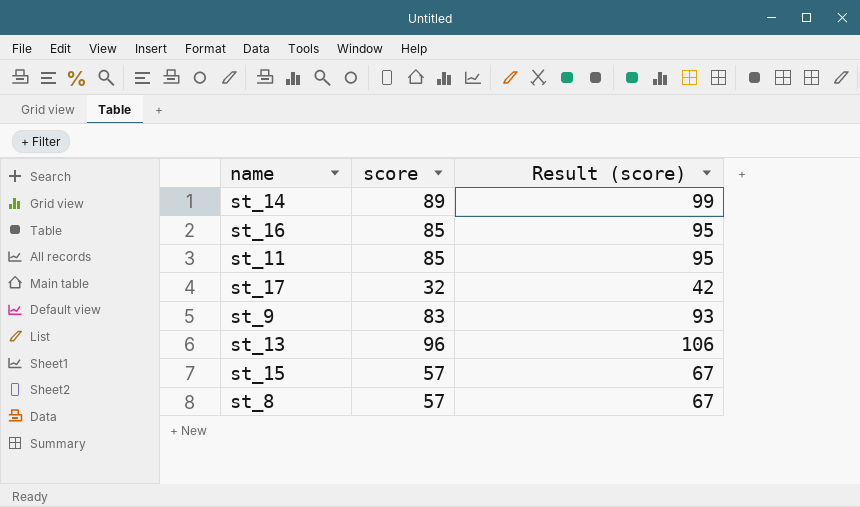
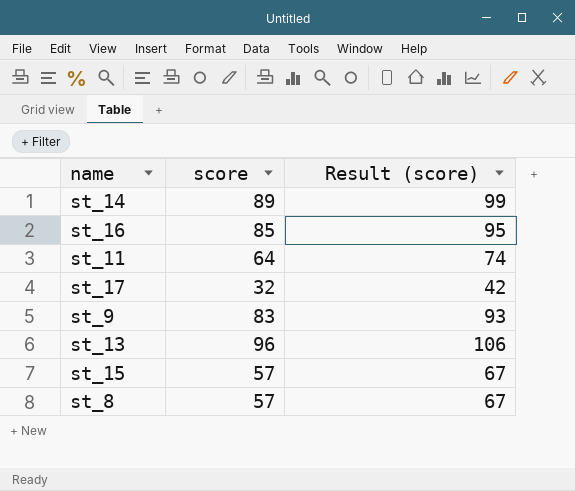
st_11 | score: 85 -> 64
st_11 | Result (score): 95 -> 74

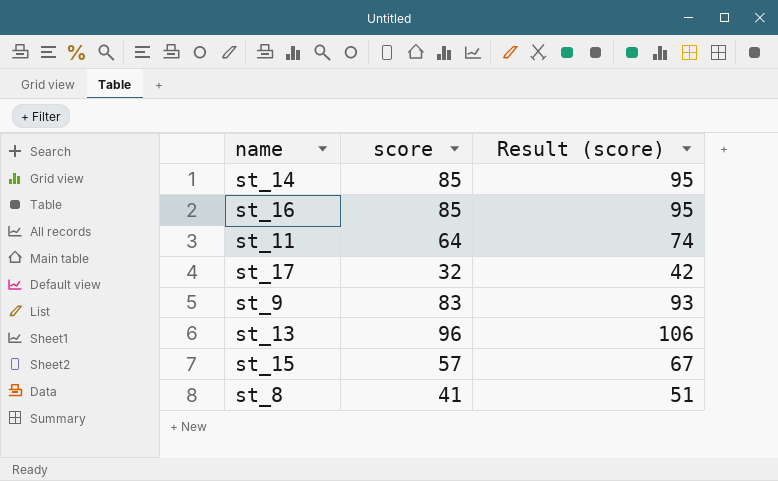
st_14 | score: 89 -> 85
st_14 | Result (score): 99 -> 95
st_8 | score: 57 -> 41
st_8 | Result (score): 67 -> 51

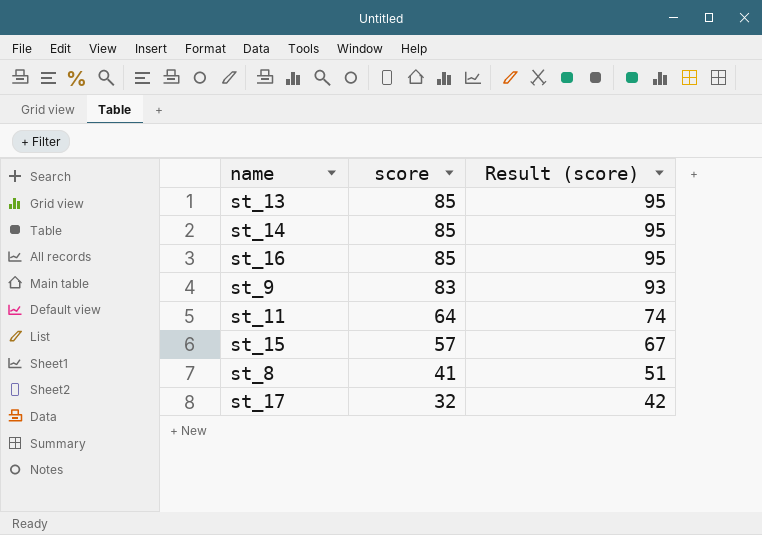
row order: none -> score descending
st_13 | score: 96 -> 85
st_13 | Result (score): 106 -> 95

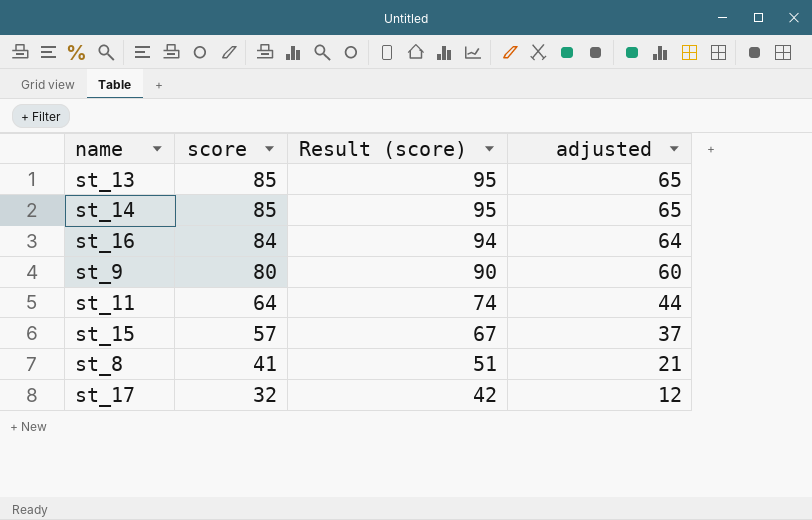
column adjusted | formula: none -> [score] - 20
st_16 | score: 85 -> 84
st_16 | Result (score): 95 -> 94
st_9 | score: 83 -> 80
st_9 | Result (score): 93 -> 90

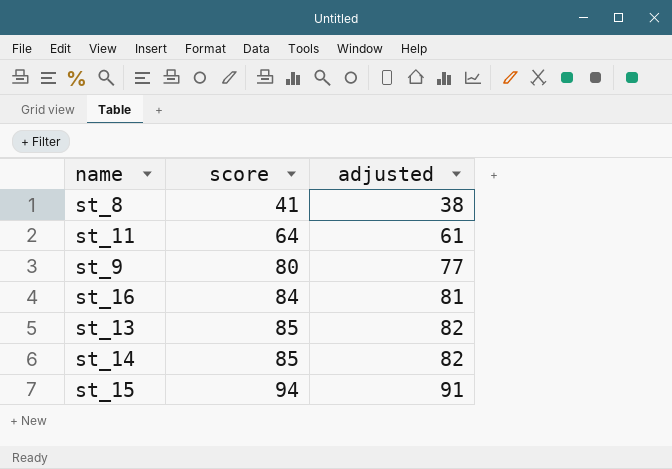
row order: score descending -> score ascending
column Result (score) | formula: [score] + 10 -> none
column adjusted | formula: [score] - 20 -> [score] - 3
row st_17: 32 | 42 | 12 -> none
st_15 | score: 57 -> 94

